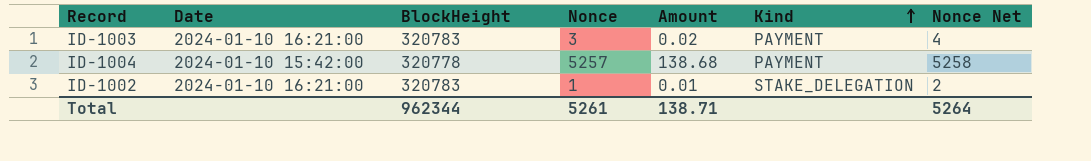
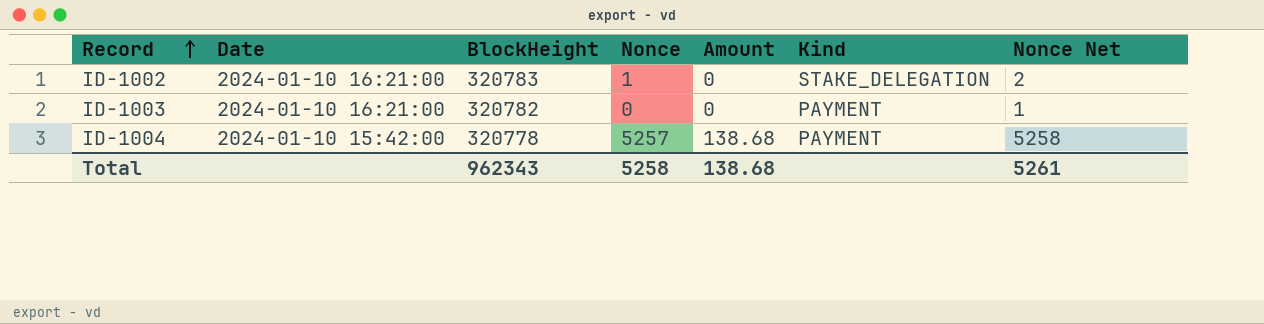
row order: Kind ascending -> Record ascending
ID-1002 | Amount: 0.01 -> 0
ID-1003 | BlockHeight: 320783 -> 320782
ID-1003 | Nonce: 3 -> 0
ID-1003 | Amount: 0.02 -> 0
ID-1003 | Nonce Net: 4 -> 1
Total | BlockHeight: 962344 -> 962343
Total | Nonce: 5261 -> 5258
Total | Amount: 138.71 -> 138.68
Total | Nonce Net: 5264 -> 5261

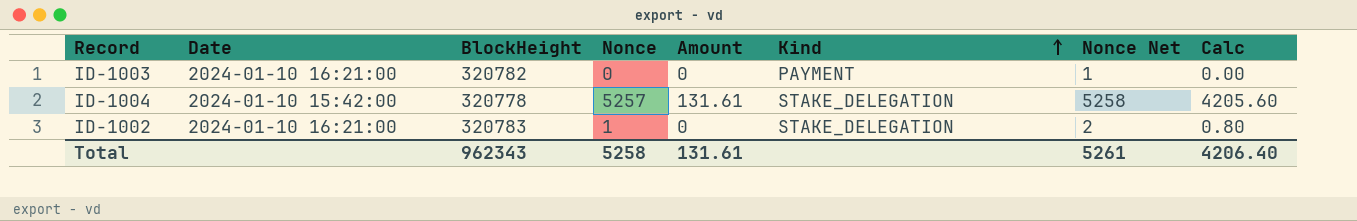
row order: Record ascending -> Kind ascending
column Calc | formula: none -> [Nonce] * 0.8
ID-1004 | Amount: 138.68 -> 131.61
ID-1004 | Kind: PAYMENT -> STAKE_DELEGATION
Total | Amount: 138.68 -> 131.61

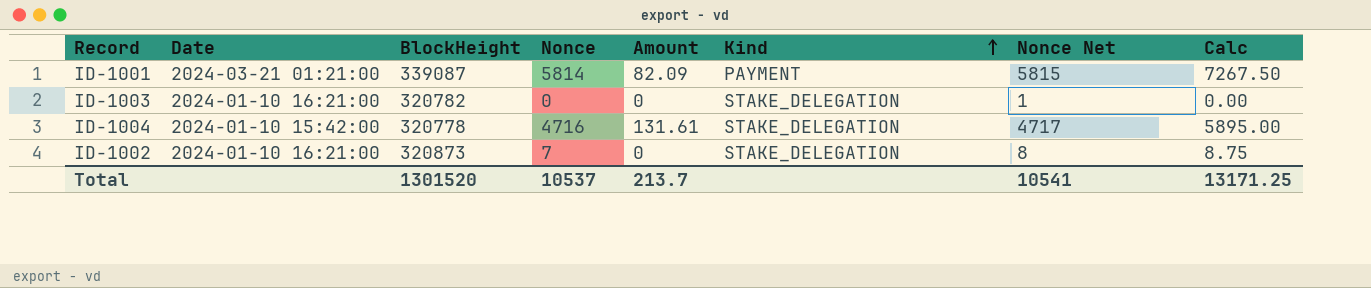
column Calc | formula: [Nonce] * 0.8 -> [Nonce] * 1.25
row ID-1001: none -> 2024-03-21 01:21:00 | 339087 | 5814 | 82.09 | PAYMENT | 5815 | 7267.50
ID-1003 | Kind: PAYMENT -> STAKE_DELEGATION
ID-1004 | Nonce: 5257 -> 4716
ID-1004 | Nonce Net: 5258 -> 4717
ID-1002 | BlockHeight: 320783 -> 320873
ID-1002 | Nonce: 1 -> 7
ID-1002 | Nonce Net: 2 -> 8
Total | BlockHeight: 962343 -> 1301520
Total | Nonce: 5258 -> 10537
Total | Amount: 131.61 -> 213.7
Total | Nonce Net: 5261 -> 10541
Total | Calc: 4206.40 -> 13171.25

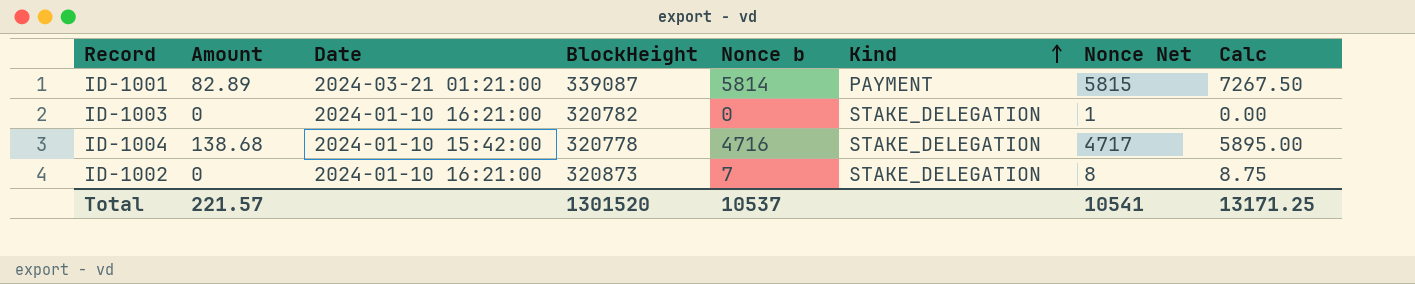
column Amount | position: 5 -> 2
column name: Nonce -> Nonce b
ID-1001 | Amount: 82.09 -> 82.89
ID-1004 | Amount: 131.61 -> 138.68
Total | Amount: 213.7 -> 221.57

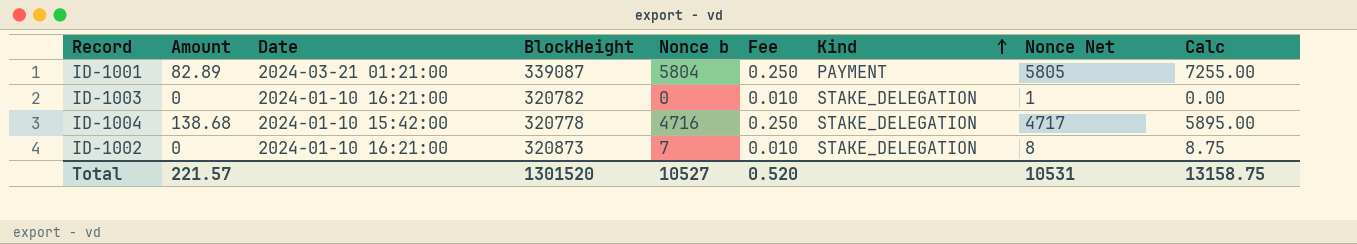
column Fee | position: none -> 6
ID-1001 | Nonce b: 5814 -> 5804
ID-1001 | Nonce Net: 5815 -> 5805
ID-1001 | Calc: 7267.50 -> 7255.00
Total | Nonce b: 10537 -> 10527
Total | Nonce Net: 10541 -> 10531
Total | Calc: 13171.25 -> 13158.75

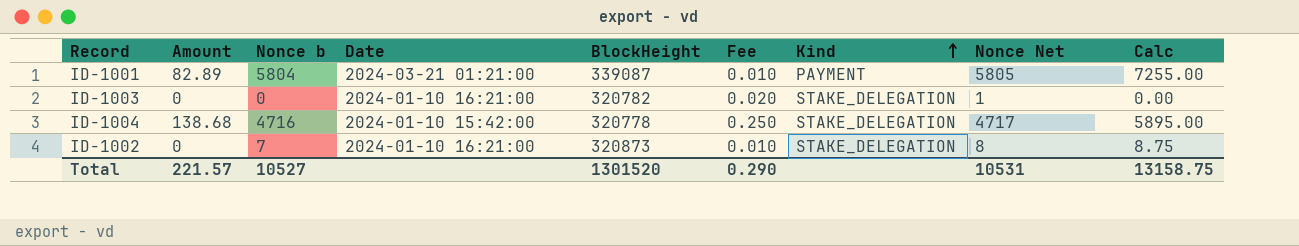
column Nonce b | position: 5 -> 3
ID-1001 | Fee: 0.250 -> 0.010
ID-1003 | Fee: 0.010 -> 0.020
Total | Fee: 0.520 -> 0.290

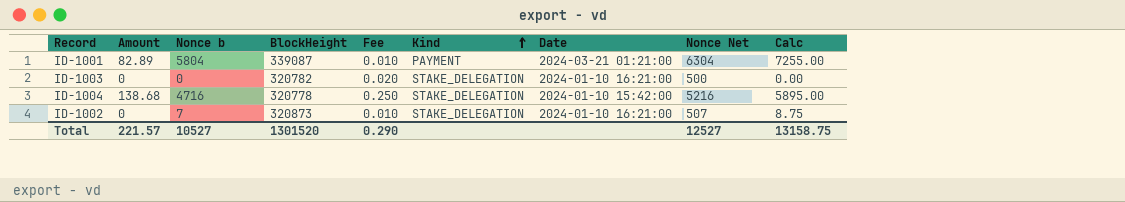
column Date | position: 4 -> 7
column Nonce Net | formula: [Nonce b] + 1 -> [Nonce b] + 500
Total | Nonce Net: 10531 -> 12527

